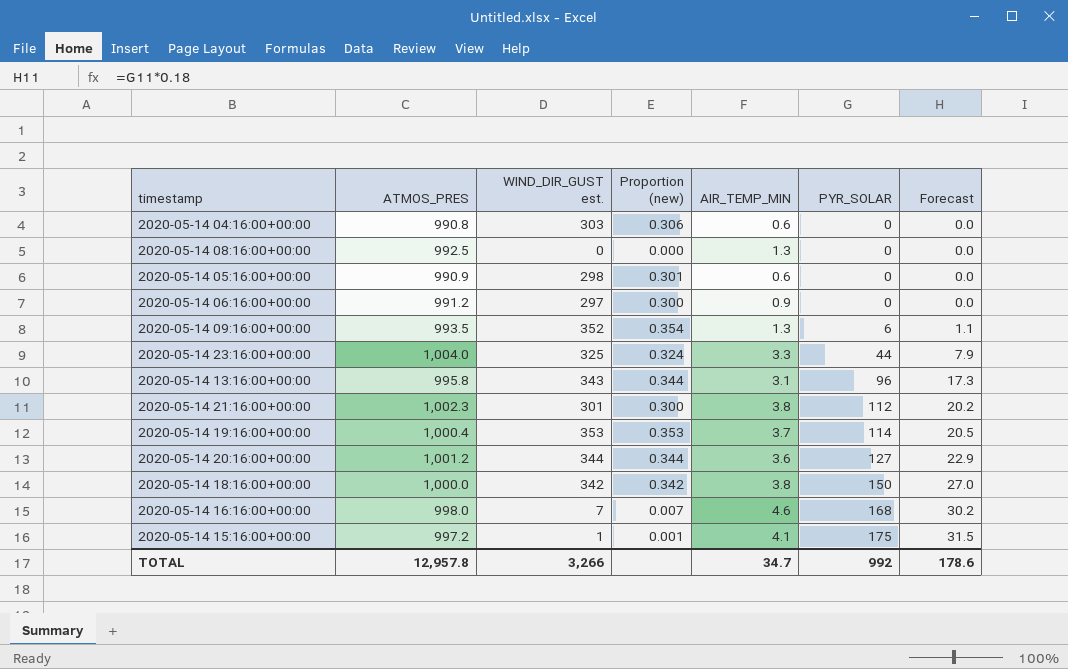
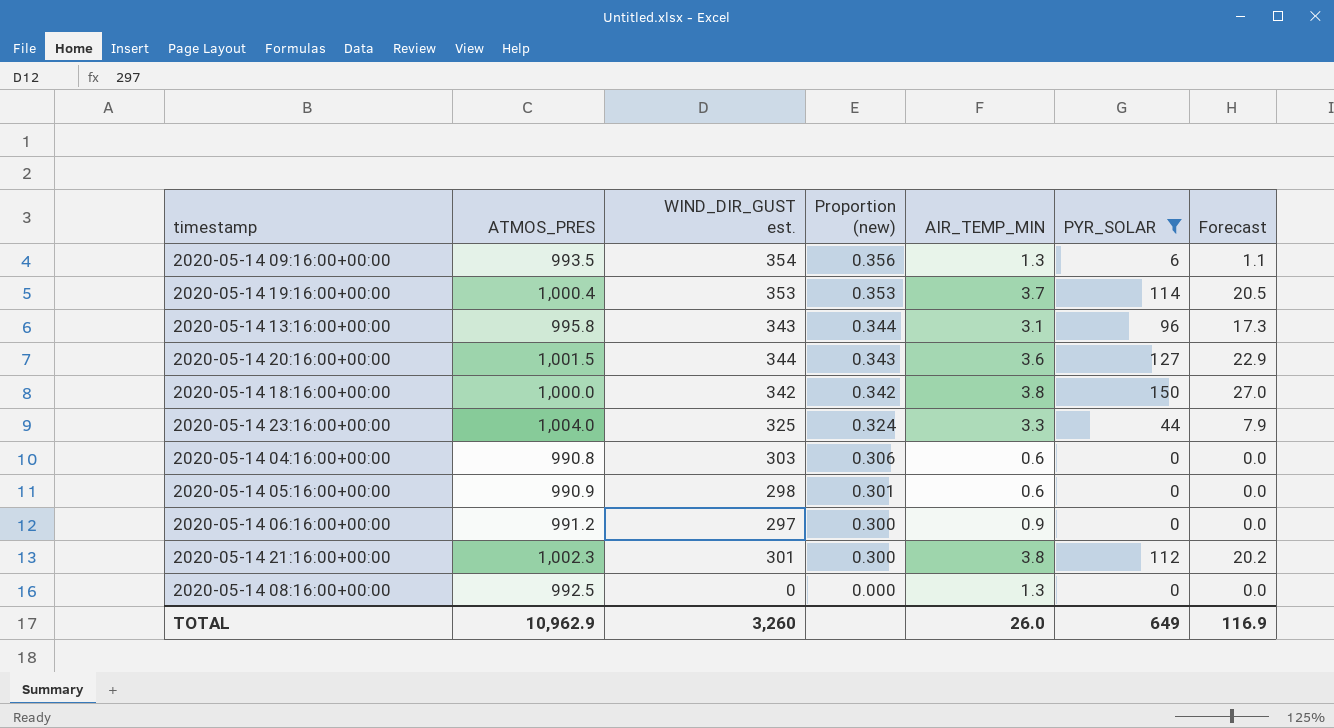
filter: none -> PYR_SOLAR <= 150
row order: PYR_SOLAR ascending -> Proportion (new) descending
2020-05-14 09:16:00+00:00 | WIND_DIR_GUST est.: 352 -> 354
2020-05-14 09:16:00+00:00 | Proportion (new): 0.354 -> 0.356
2020-05-14 20:16:00+00:00 | ATMOS_PRES: 1,001.2 -> 1,001.5
2020-05-14 20:16:00+00:00 | Proportion (new): 0.344 -> 0.343
TOTAL | ATMOS_PRES: 12,957.8 -> 10,962.9
TOTAL | WIND_DIR_GUST est.: 3,266 -> 3,260
TOTAL | AIR_TEMP_MIN: 34.7 -> 26.0
TOTAL | PYR_SOLAR: 992 -> 649
TOTAL | Forecast: 178.6 -> 116.9

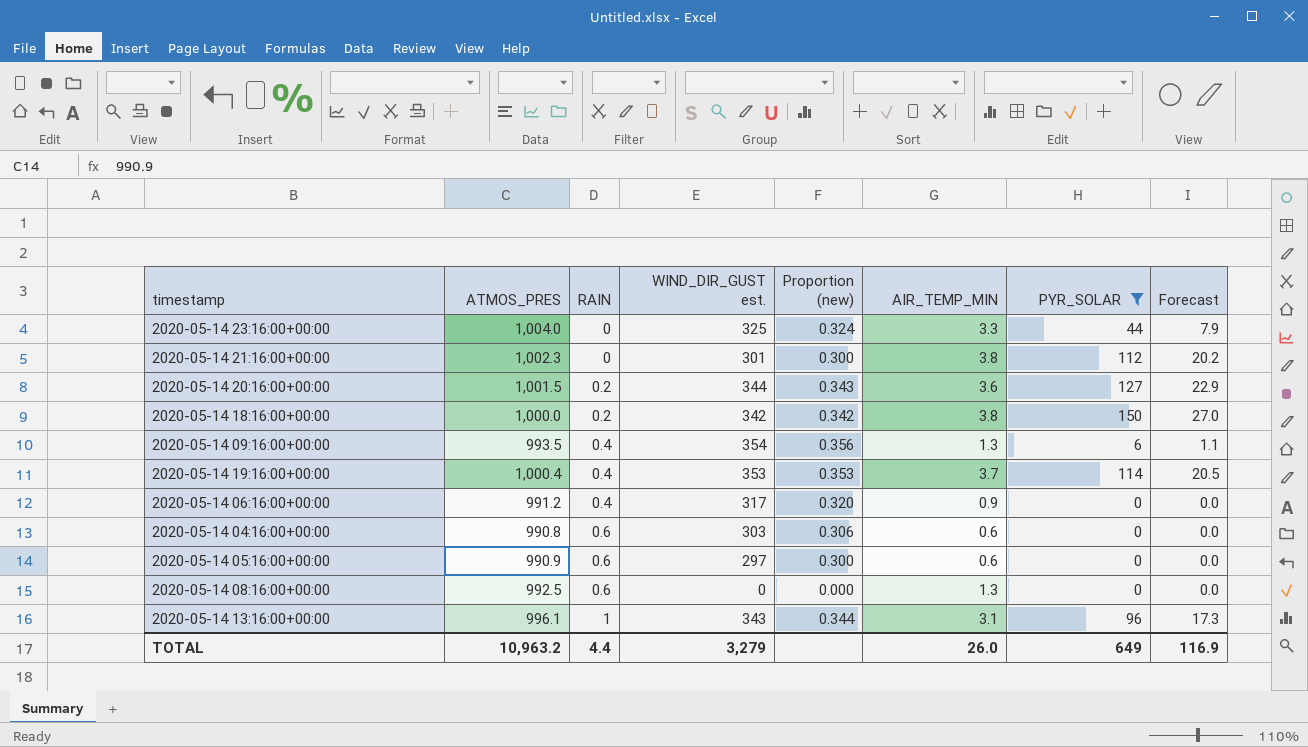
row order: Proportion (new) descending -> RAIN ascending
column RAIN | position: none -> 3
2020-05-14 06:16:00+00:00 | WIND_DIR_GUST est.: 297 -> 317
2020-05-14 06:16:00+00:00 | Proportion (new): 0.300 -> 0.320
2020-05-14 05:16:00+00:00 | WIND_DIR_GUST est.: 298 -> 297
2020-05-14 05:16:00+00:00 | Proportion (new): 0.301 -> 0.300
2020-05-14 13:16:00+00:00 | ATMOS_PRES: 995.8 -> 996.1
TOTAL | ATMOS_PRES: 10,962.9 -> 10,963.2
TOTAL | WIND_DIR_GUST est.: 3,260 -> 3,279

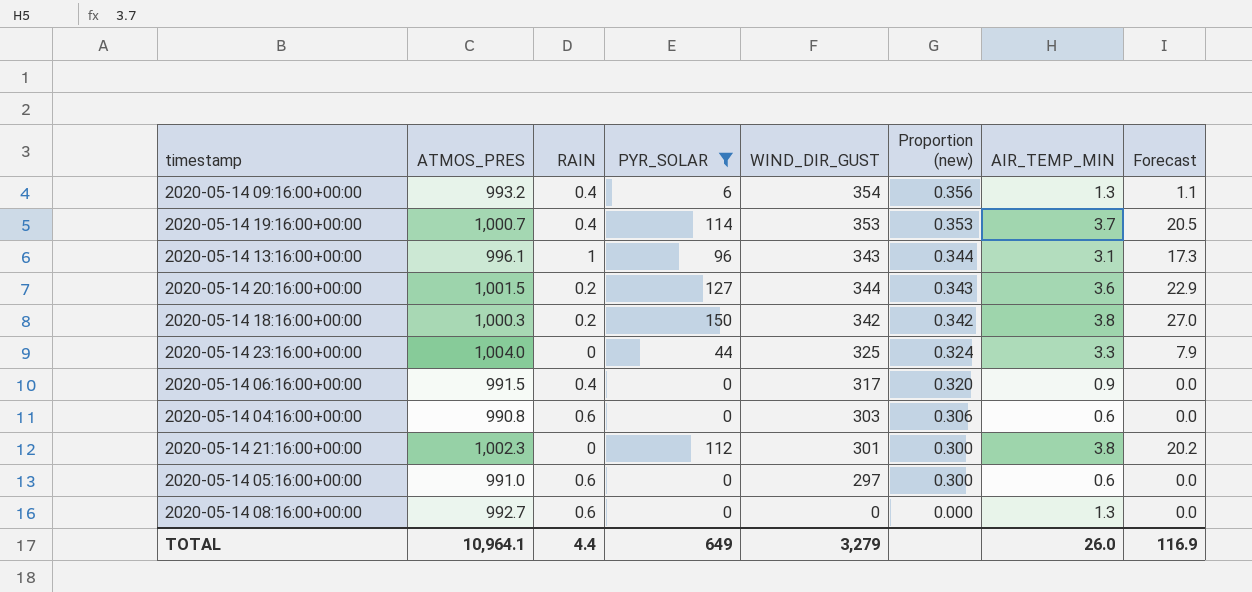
row order: RAIN ascending -> Proportion (new) descending
column PYR_SOLAR | position: 7 -> 4
column name: WIND_DIR_GUST est. -> WIND_DIR_GUST
2020-05-14 09:16:00+00:00 | ATMOS_PRES: 993.5 -> 993.2
2020-05-14 19:16:00+00:00 | ATMOS_PRES: 1,000.4 -> 1,000.7
2020-05-14 18:16:00+00:00 | ATMOS_PRES: 1,000.0 -> 1,000.3
2020-05-14 06:16:00+00:00 | ATMOS_PRES: 991.2 -> 991.5
2020-05-14 05:16:00+00:00 | ATMOS_PRES: 990.9 -> 991.0
2020-05-14 08:16:00+00:00 | ATMOS_PRES: 992.5 -> 992.7
TOTAL | ATMOS_PRES: 10,963.2 -> 10,964.1

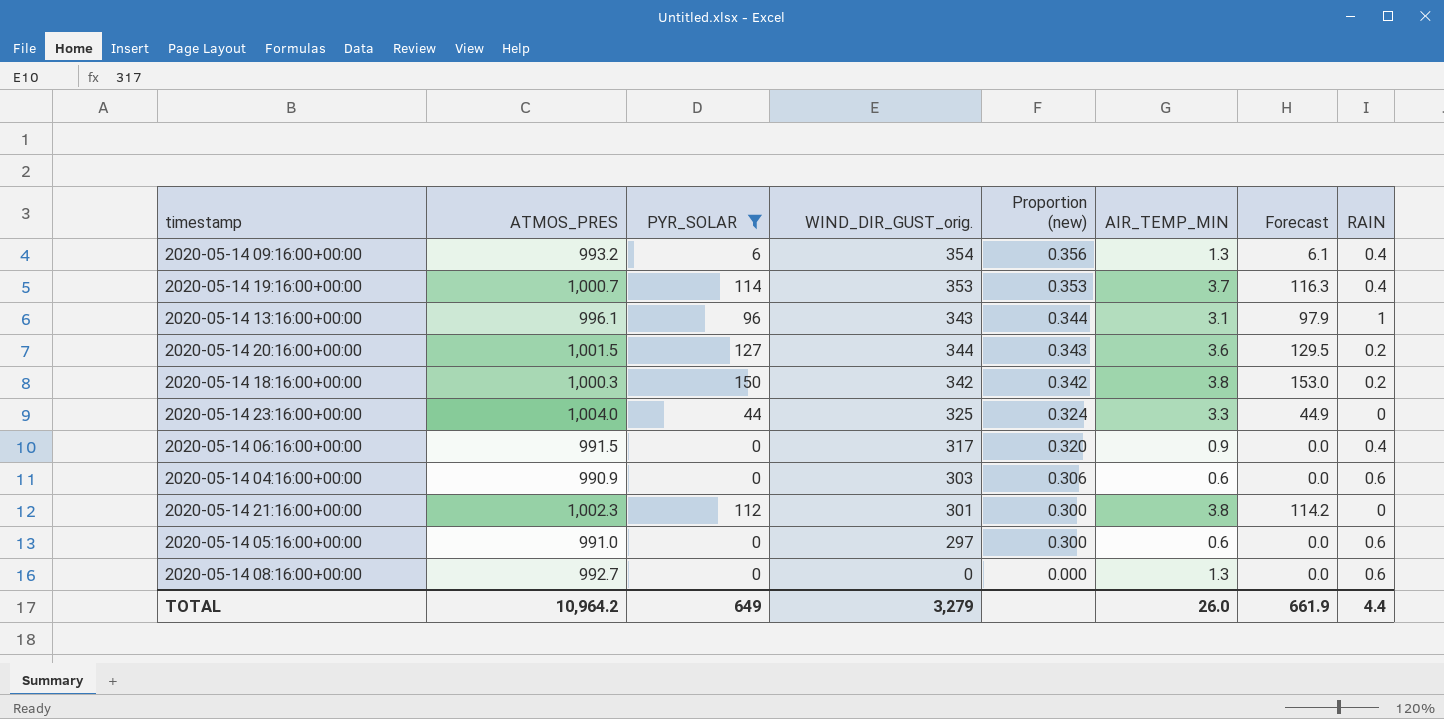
column name: WIND_DIR_GUST -> WIND_DIR_GUST_orig.
column Forecast | formula: [PYR_SOLAR] * 0.18 -> [PYR_SOLAR] * 1.02
column RAIN | position: 3 -> 8
2020-05-14 04:16:00+00:00 | ATMOS_PRES: 990.8 -> 990.9
TOTAL | ATMOS_PRES: 10,964.1 -> 10,964.2
TOTAL | Forecast: 116.9 -> 661.9

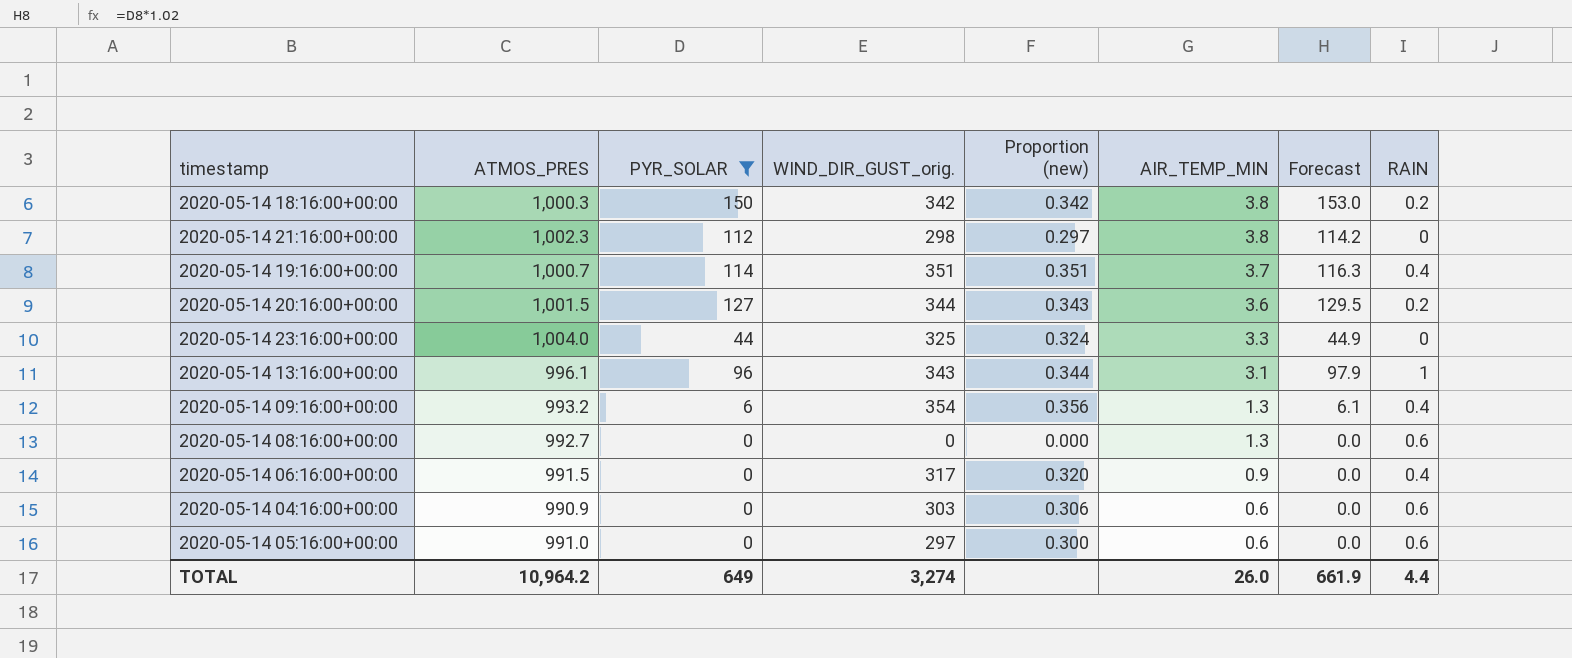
row order: Proportion (new) descending -> AIR_TEMP_MIN descending
2020-05-14 21:16:00+00:00 | WIND_DIR_GUST_orig.: 301 -> 298
2020-05-14 21:16:00+00:00 | Proportion (new): 0.300 -> 0.297
2020-05-14 19:16:00+00:00 | WIND_DIR_GUST_orig.: 353 -> 351
2020-05-14 19:16:00+00:00 | Proportion (new): 0.353 -> 0.351
TOTAL | WIND_DIR_GUST_orig.: 3,279 -> 3,274

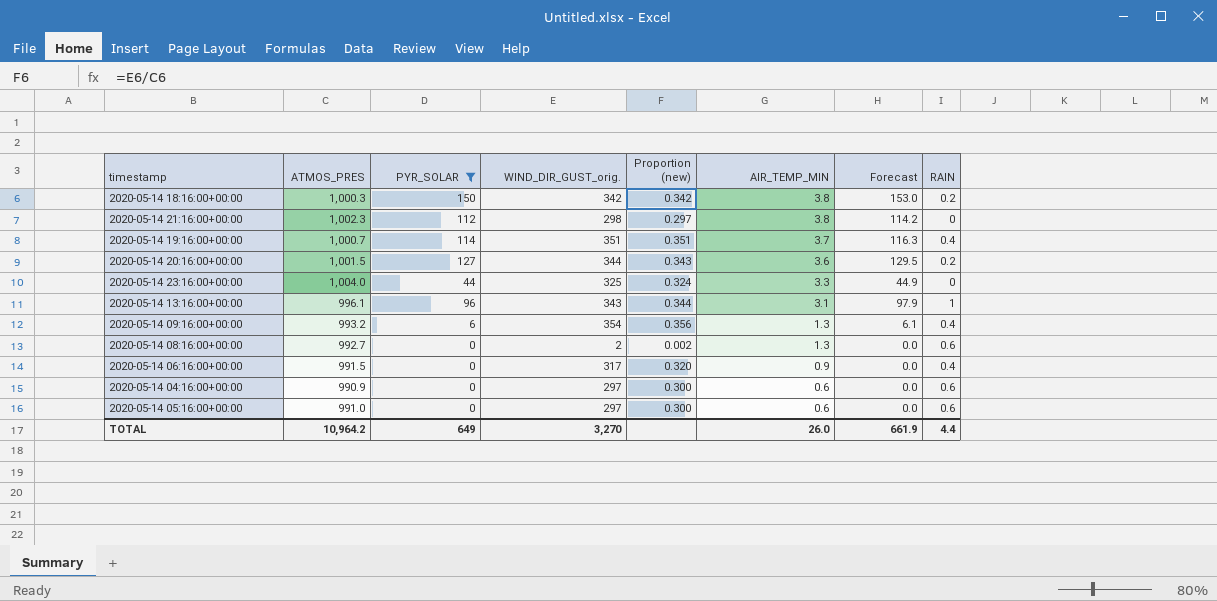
2020-05-14 08:16:00+00:00 | WIND_DIR_GUST_orig.: 0 -> 2
2020-05-14 08:16:00+00:00 | Proportion (new): 0.000 -> 0.002
2020-05-14 04:16:00+00:00 | WIND_DIR_GUST_orig.: 303 -> 297
2020-05-14 04:16:00+00:00 | Proportion (new): 0.306 -> 0.300
TOTAL | WIND_DIR_GUST_orig.: 3,274 -> 3,270

